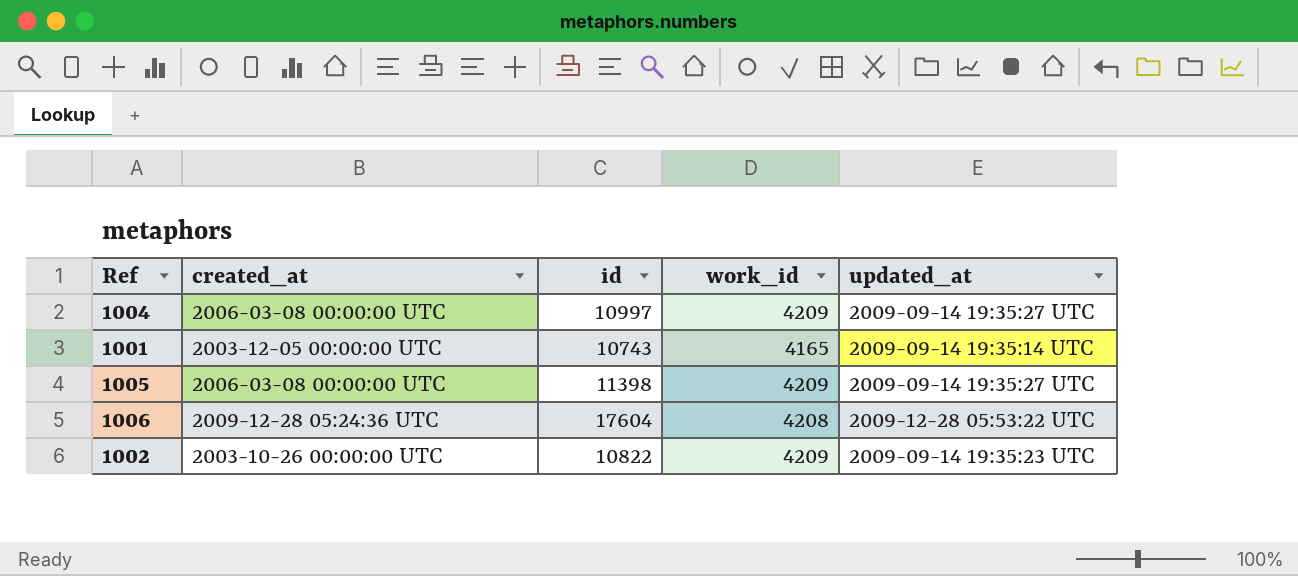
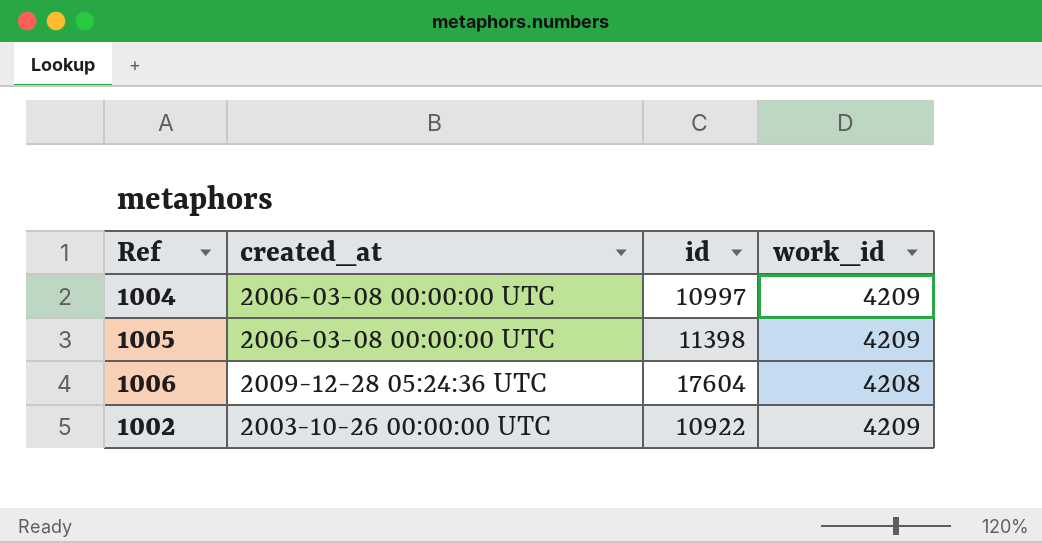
column updated_at | position: 5 -> none
row 1001: 2003-12-05 00:00:00 UTC | 10743 | 4165 | 2009-09-14 19:35:14 UTC -> none
1002 | id: 10822 -> 10922

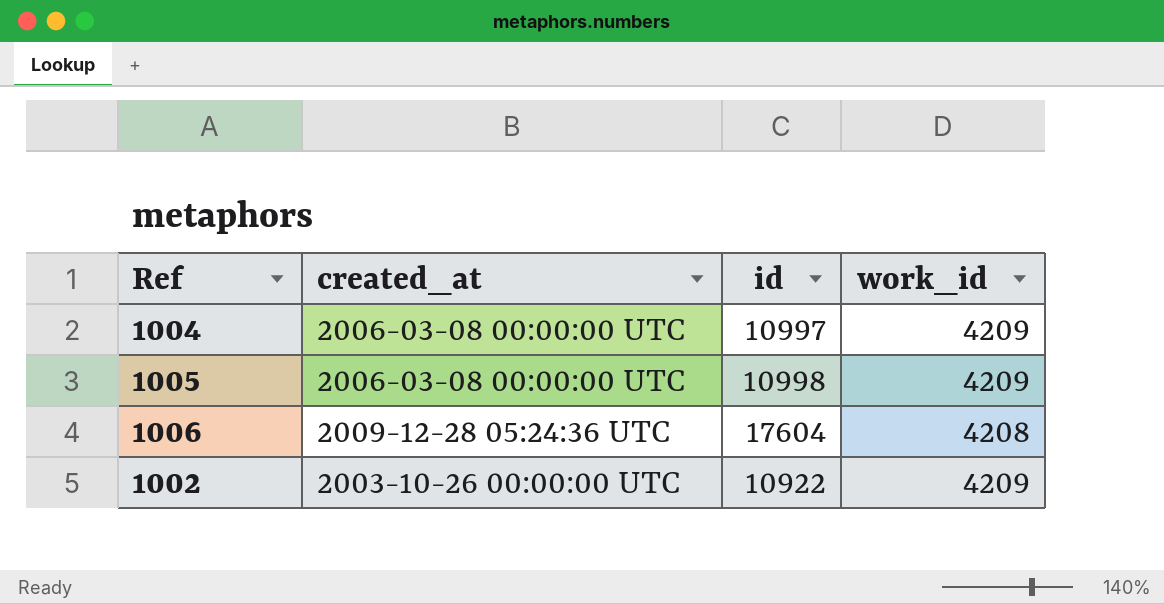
1005 | id: 11398 -> 10998

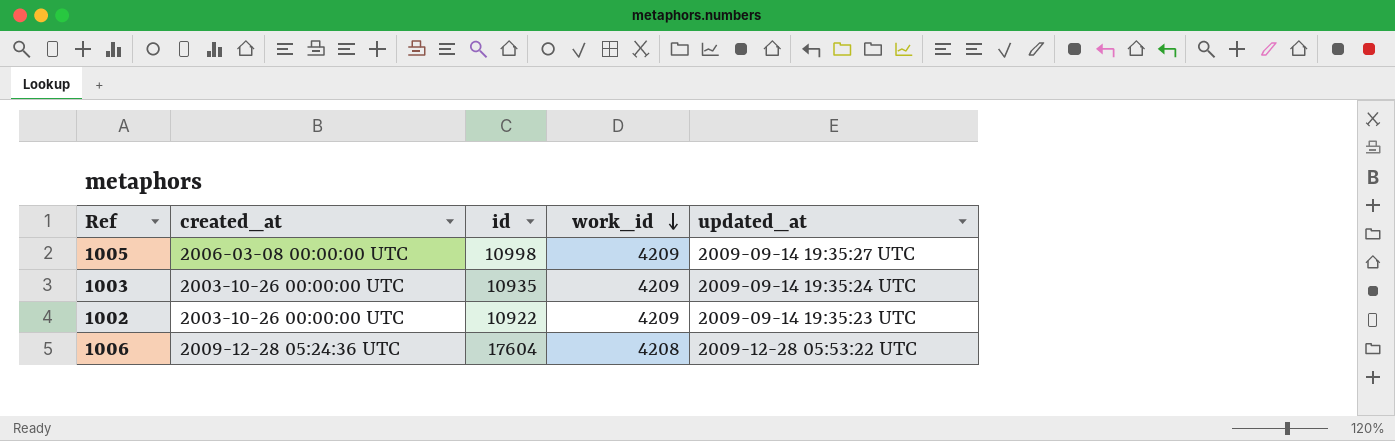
row order: none -> work_id descending
column updated_at | position: none -> 5
row 1004: 2006-03-08 00:00:00 UTC | 10997 | 4209 -> none
row 1003: none -> 2003-10-26 00:00:00 UTC | 10935 | 4209 | 2009-09-14 19:35:24 UTC

